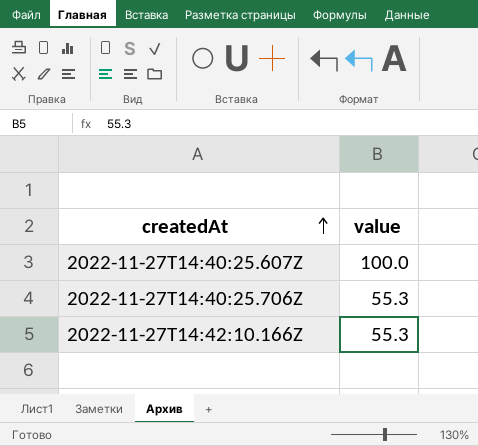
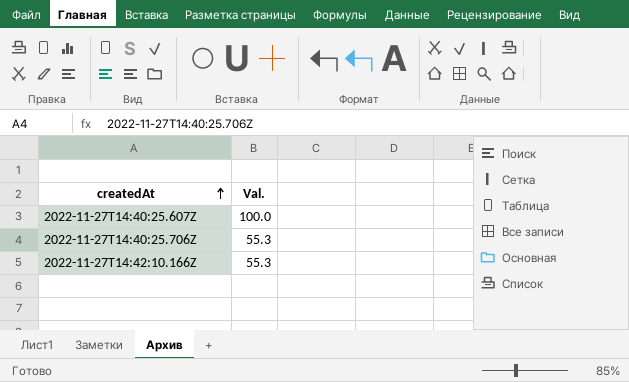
column name: value -> Val.

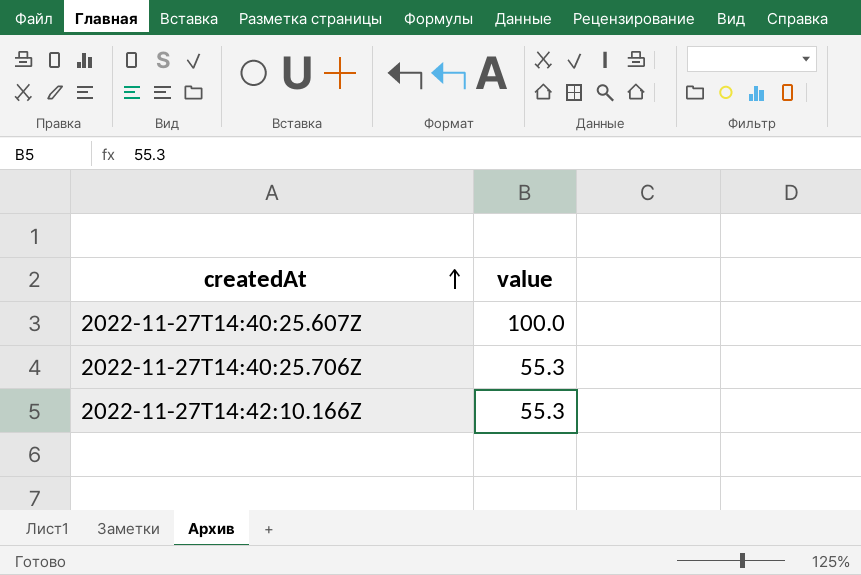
column name: Val. -> value

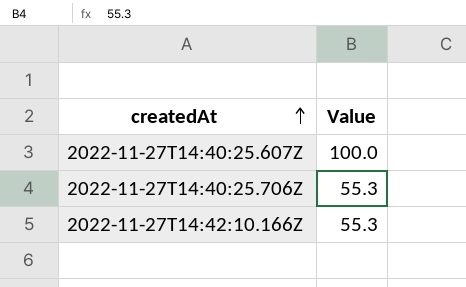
column name: value -> Value

